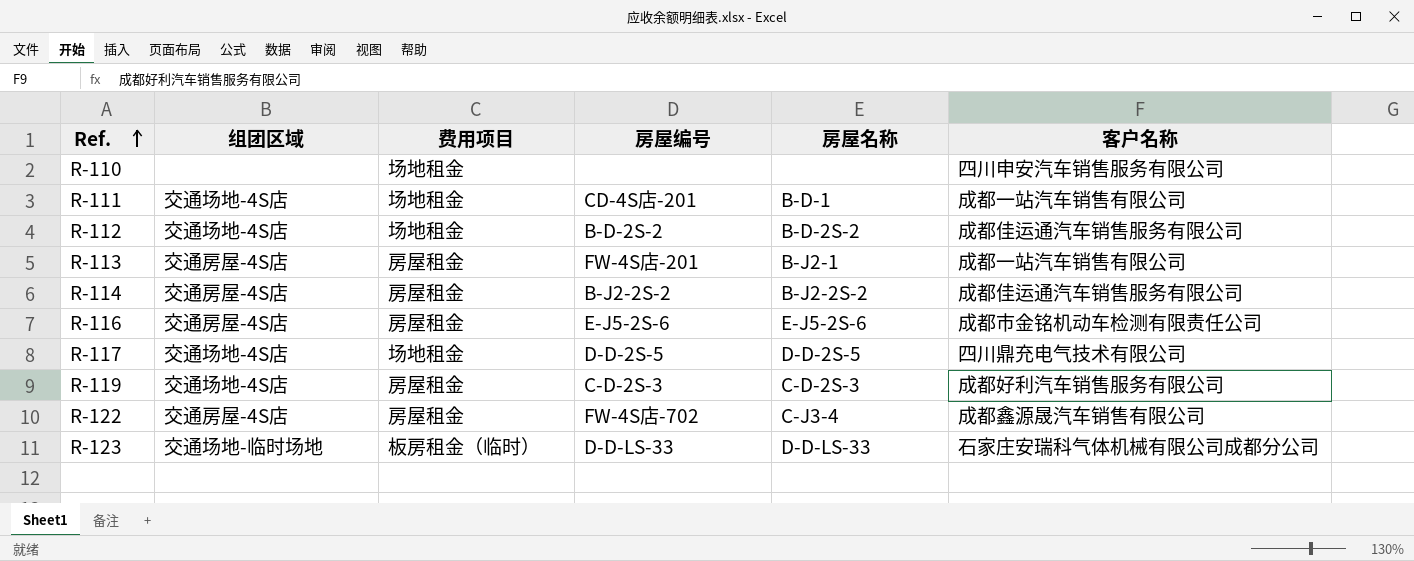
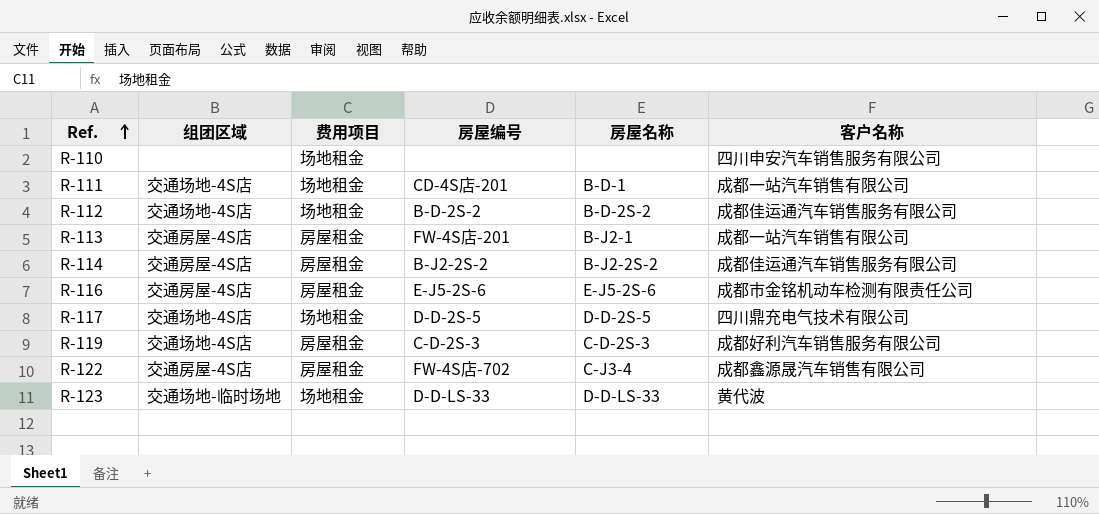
R-123 | 费用项目: 板房租金（临时） -> 场地租金
R-123 | 客户名称: 石家庄安瑞科气体机械有限公司成都分公司 -> 黄代波

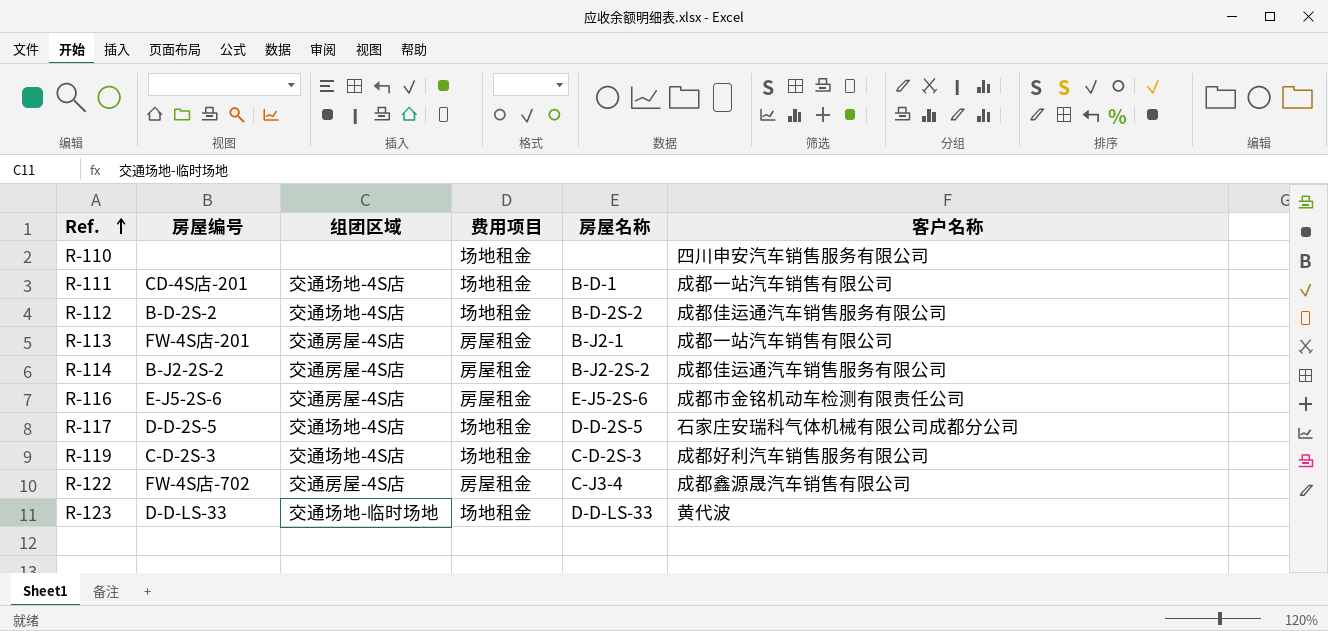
column 房屋编号 | position: 4 -> 2
R-117 | 客户名称: 四川鼎充电气技术有限公司 -> 石家庄安瑞科气体机械有限公司成都分公司
R-119 | 费用项目: 房屋租金 -> 场地租金

